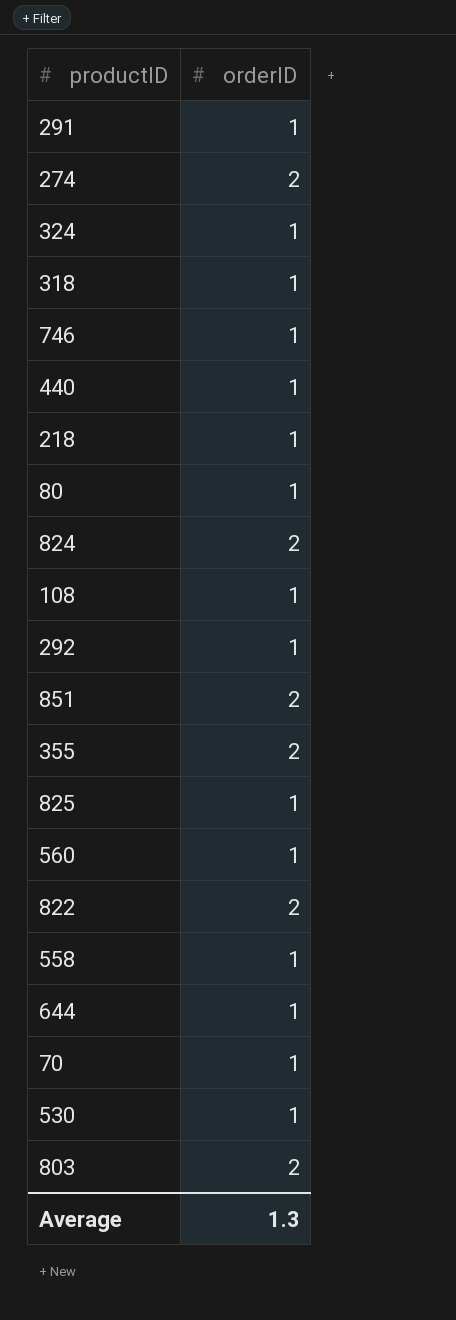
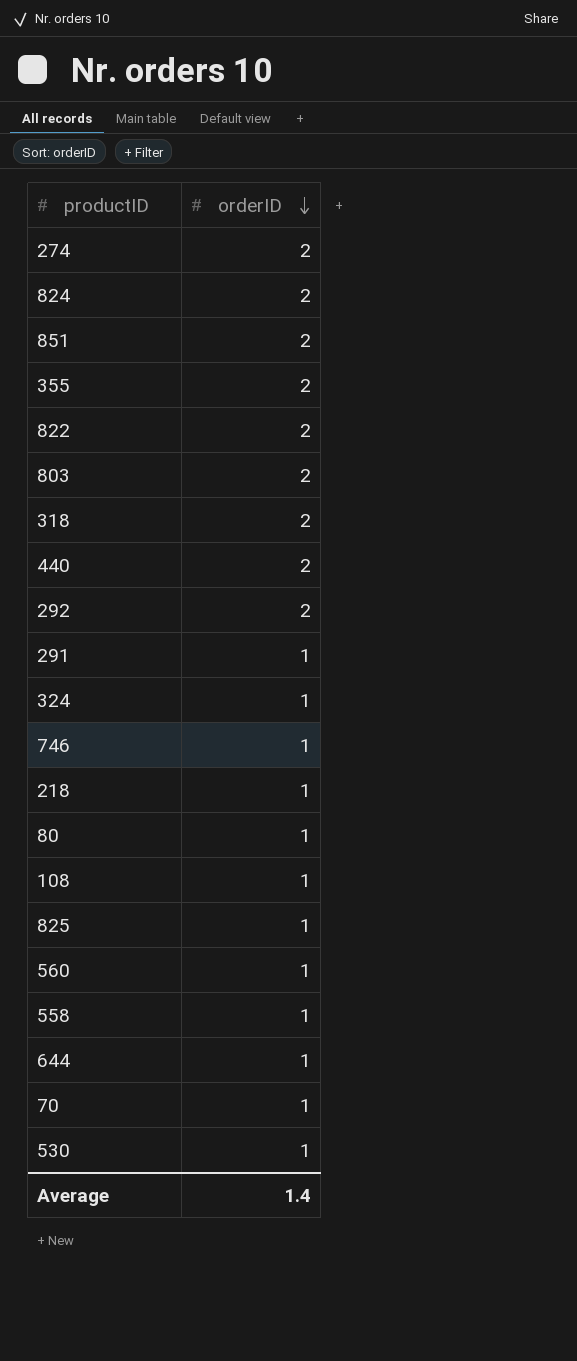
row order: none -> orderID descending
318 | orderID: 1 -> 2
440 | orderID: 1 -> 2
292 | orderID: 1 -> 2
Average | orderID: 1.3 -> 1.4

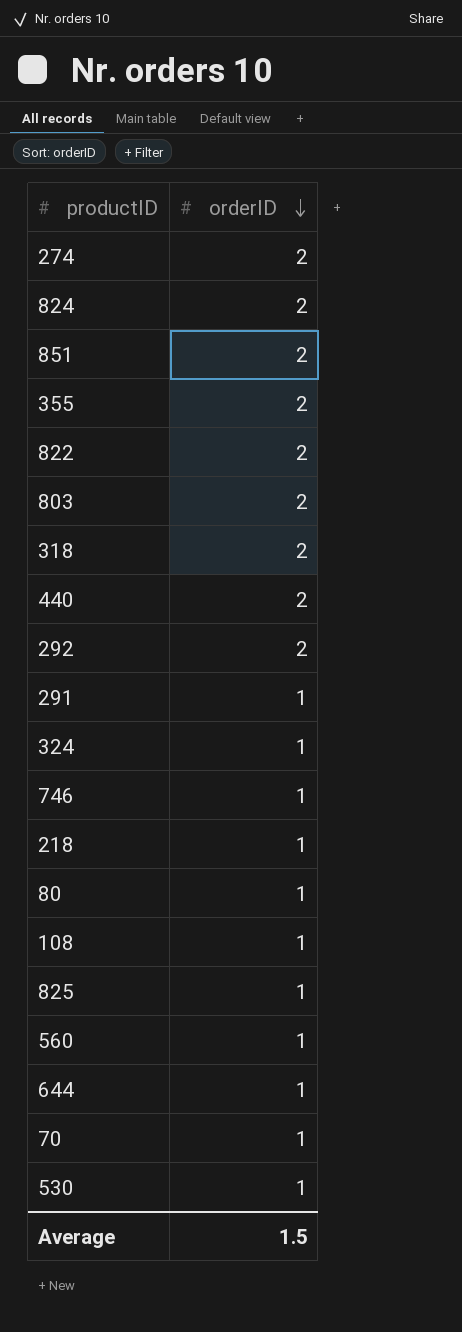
row 558: 1 -> none
Average | orderID: 1.4 -> 1.5

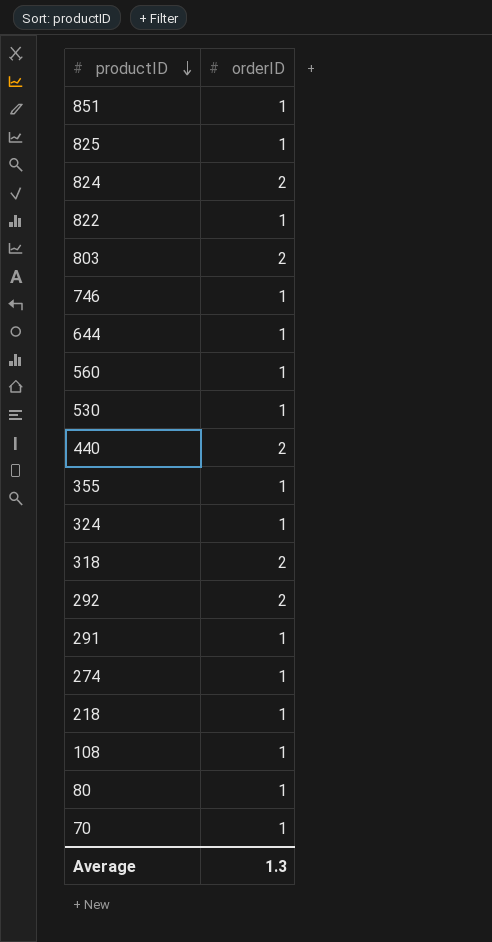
row order: orderID descending -> productID descending
851 | orderID: 2 -> 1
822 | orderID: 2 -> 1
355 | orderID: 2 -> 1
274 | orderID: 2 -> 1
Average | orderID: 1.5 -> 1.3

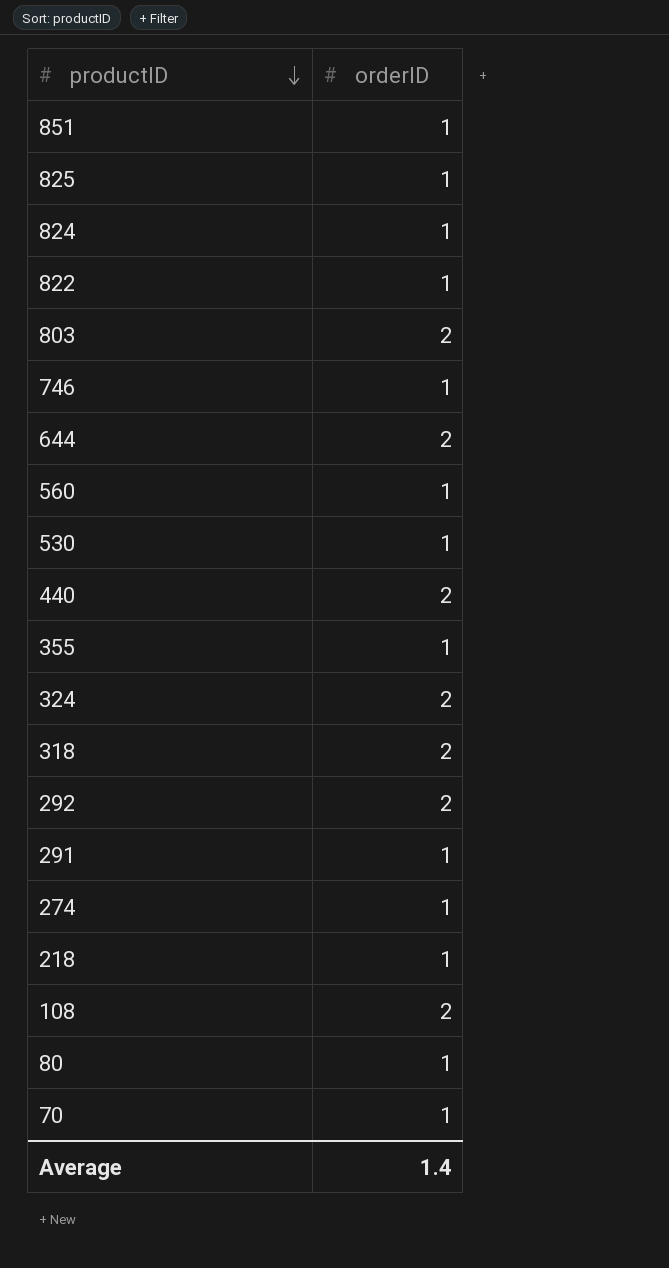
824 | orderID: 2 -> 1
644 | orderID: 1 -> 2
324 | orderID: 1 -> 2
108 | orderID: 1 -> 2
Average | orderID: 1.3 -> 1.4

